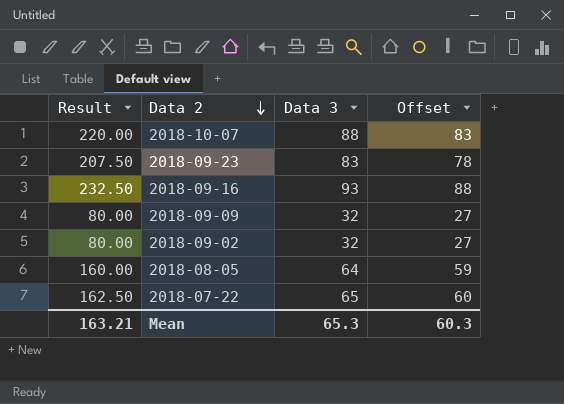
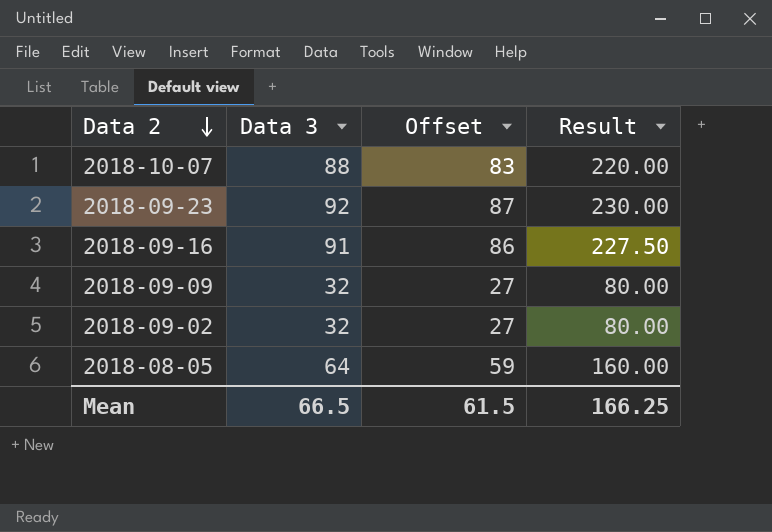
column Result | position: 1 -> 4
row 2018-07-22: 162.50 | 65 | 60 -> none
2018-09-23 | Data 3: 83 -> 92
2018-09-23 | Offset: 78 -> 87
2018-09-23 | Result: 207.50 -> 230.00
2018-09-16 | Data 3: 93 -> 91
2018-09-16 | Offset: 88 -> 86
2018-09-16 | Result: 232.50 -> 227.50
Mean | Data 3: 65.3 -> 66.5
Mean | Offset: 60.3 -> 61.5
Mean | Result: 163.21 -> 166.25

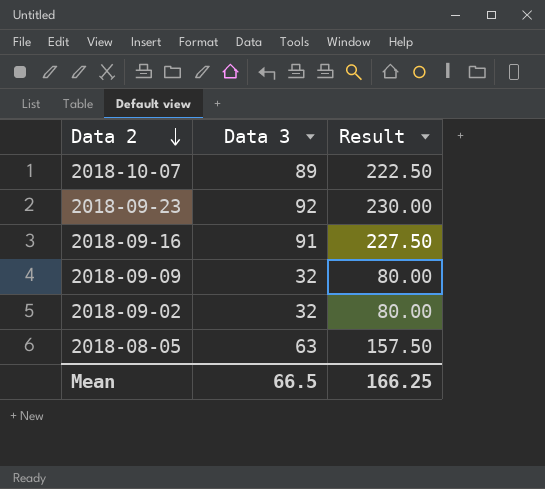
column Offset | formula: [Data 3] - 5 -> none
2018-10-07 | Data 3: 88 -> 89
2018-10-07 | Result: 220.00 -> 222.50
2018-08-05 | Data 3: 64 -> 63
2018-08-05 | Result: 160.00 -> 157.50

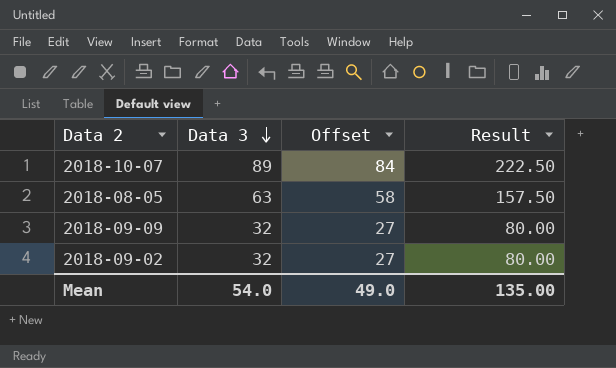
row order: Data 2 descending -> Data 3 descending
column Offset | formula: none -> [Data 3] - 5
row 2018-09-23: 92 | 230.00 -> none
row 2018-09-16: 91 | 227.50 -> none
Mean | Data 3: 66.5 -> 54.0
Mean | Result: 166.25 -> 135.00

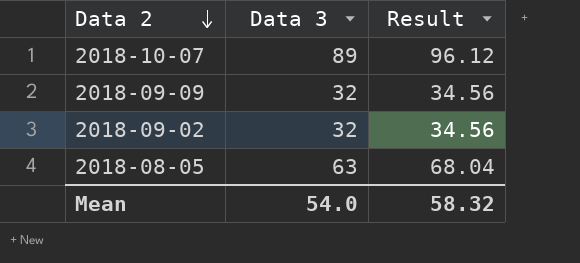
row order: Data 3 descending -> Data 2 descending
column Offset | formula: [Data 3] - 5 -> none
column Result | formula: [Data 3] * 2.5 -> [Data 3] * 1.08
Mean | Result: 135.00 -> 58.32

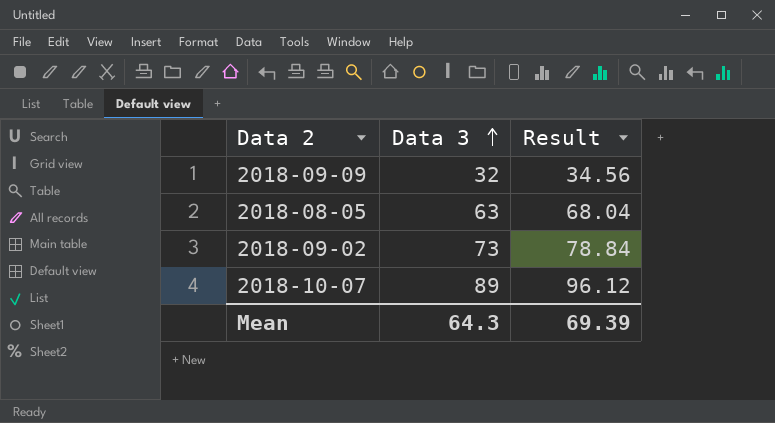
row order: Data 2 descending -> Data 3 ascending
2018-09-02 | Data 3: 32 -> 73
2018-09-02 | Result: 34.56 -> 78.84
Mean | Data 3: 54.0 -> 64.3
Mean | Result: 58.32 -> 69.39

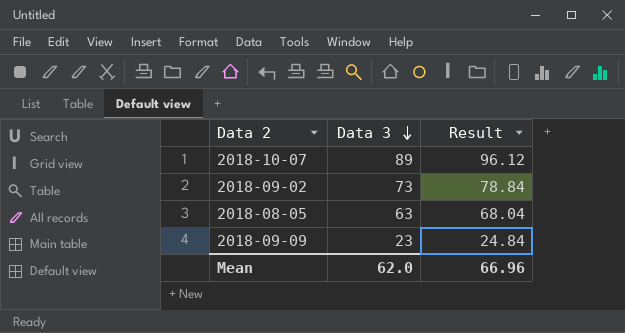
row order: Data 3 ascending -> Data 3 descending
2018-09-09 | Data 3: 32 -> 23
2018-09-09 | Result: 34.56 -> 24.84
Mean | Data 3: 64.3 -> 62.0
Mean | Result: 69.39 -> 66.96

